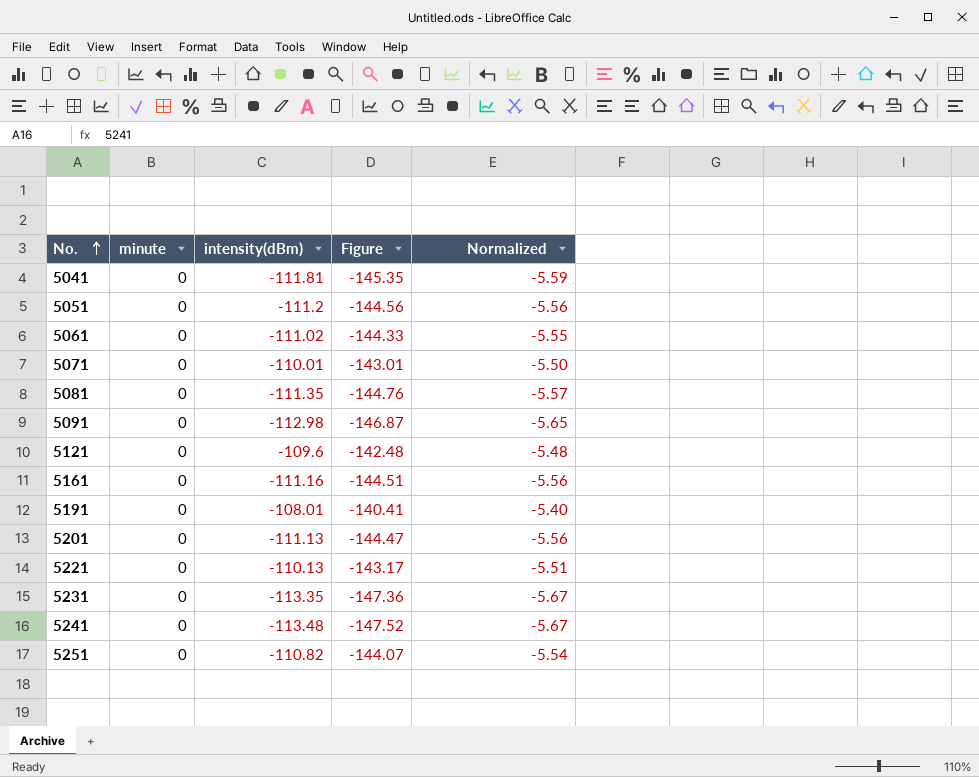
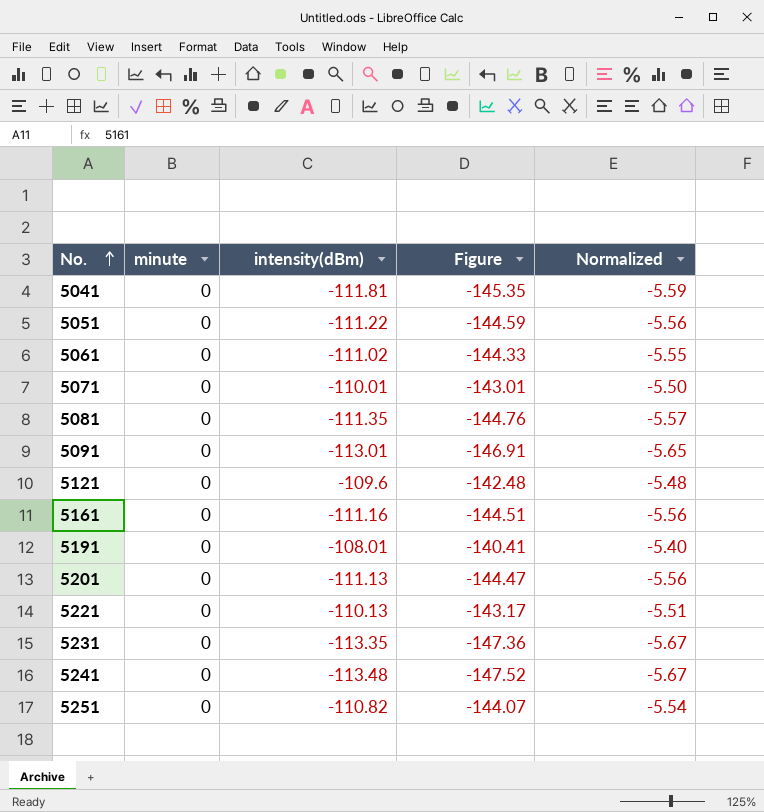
5051 | intensity(dBm): -111.2 -> -111.22
5051 | Figure: -144.56 -> -144.59
5091 | intensity(dBm): -112.98 -> -113.01
5091 | Figure: -146.87 -> -146.91

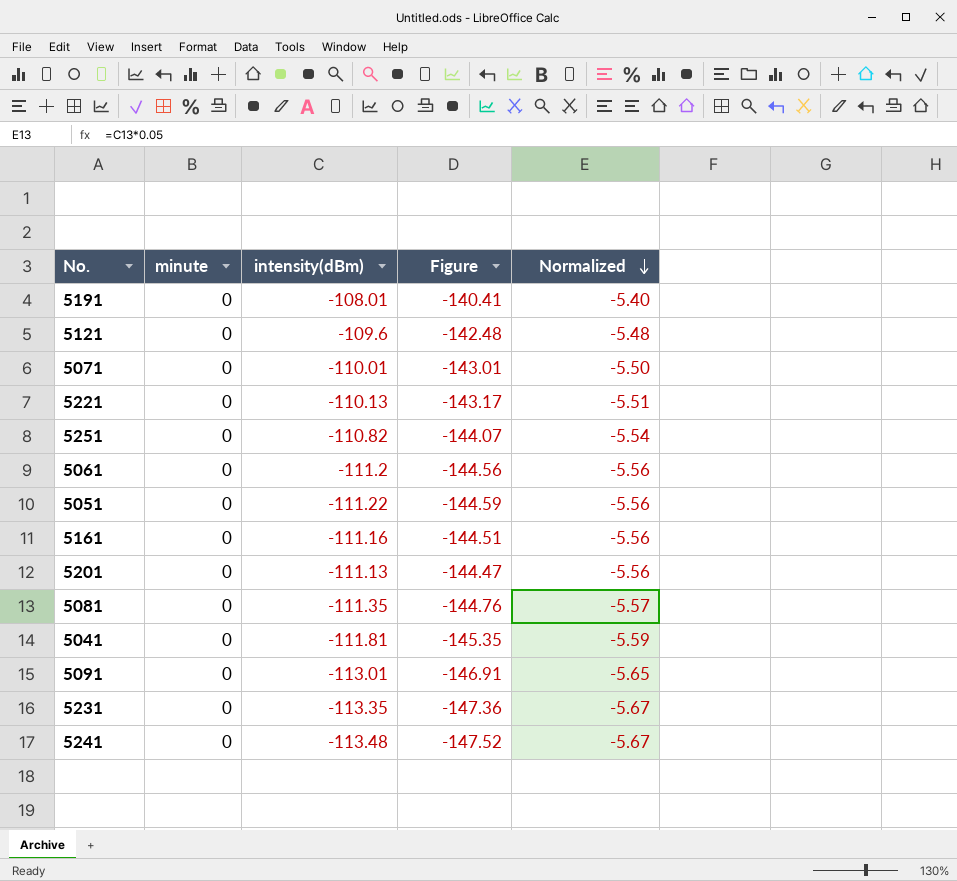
row order: No. ascending -> Normalized descending
5061 | intensity(dBm): -111.02 -> -111.2
5061 | Figure: -144.33 -> -144.56
5061 | Normalized: -5.55 -> -5.56

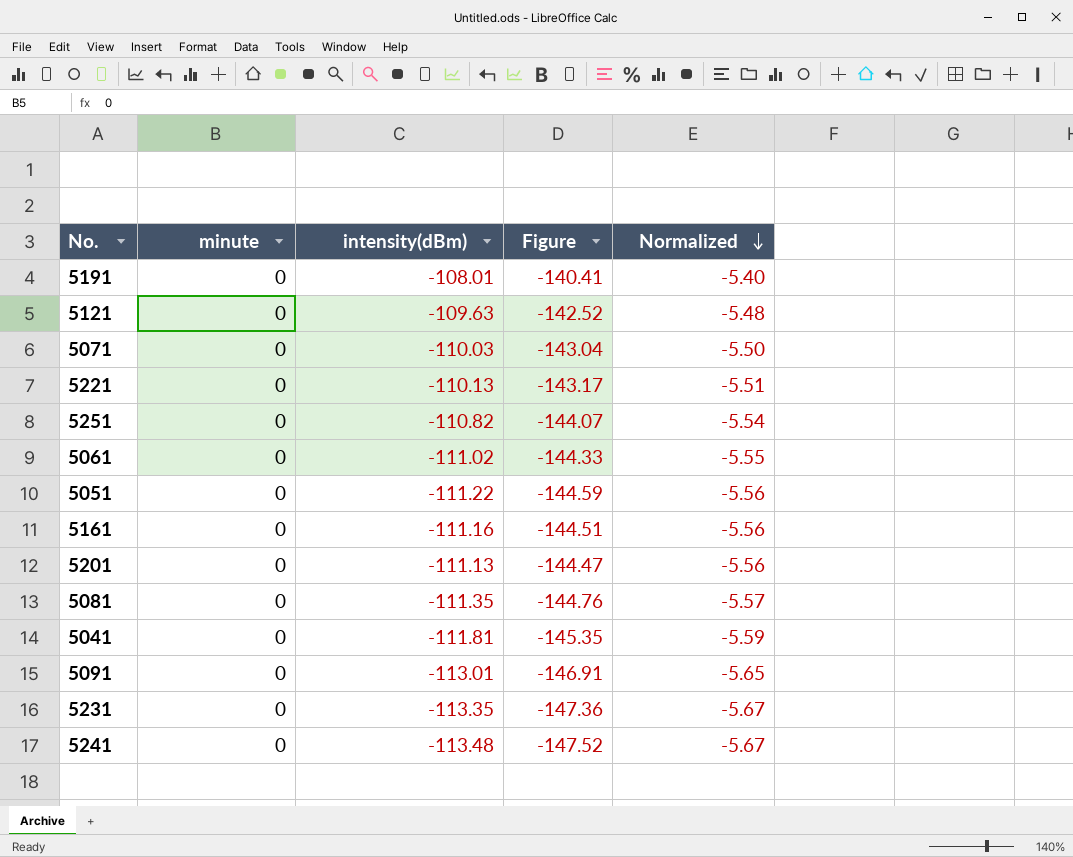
5121 | intensity(dBm): -109.6 -> -109.63
5121 | Figure: -142.48 -> -142.52
5071 | intensity(dBm): -110.01 -> -110.03
5071 | Figure: -143.01 -> -143.04
5061 | intensity(dBm): -111.2 -> -111.02
5061 | Figure: -144.56 -> -144.33
5061 | Normalized: -5.56 -> -5.55

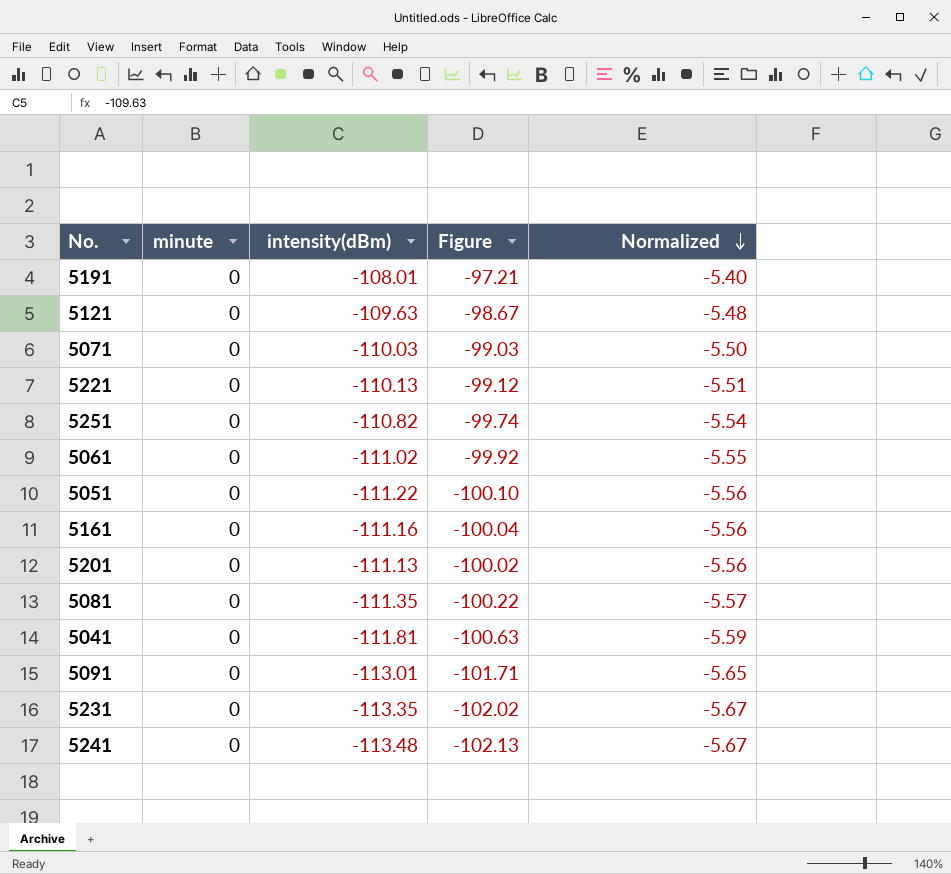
column Figure | formula: [intensity(dBm)] * 1.3 -> [intensity(dBm)] * 0.9

